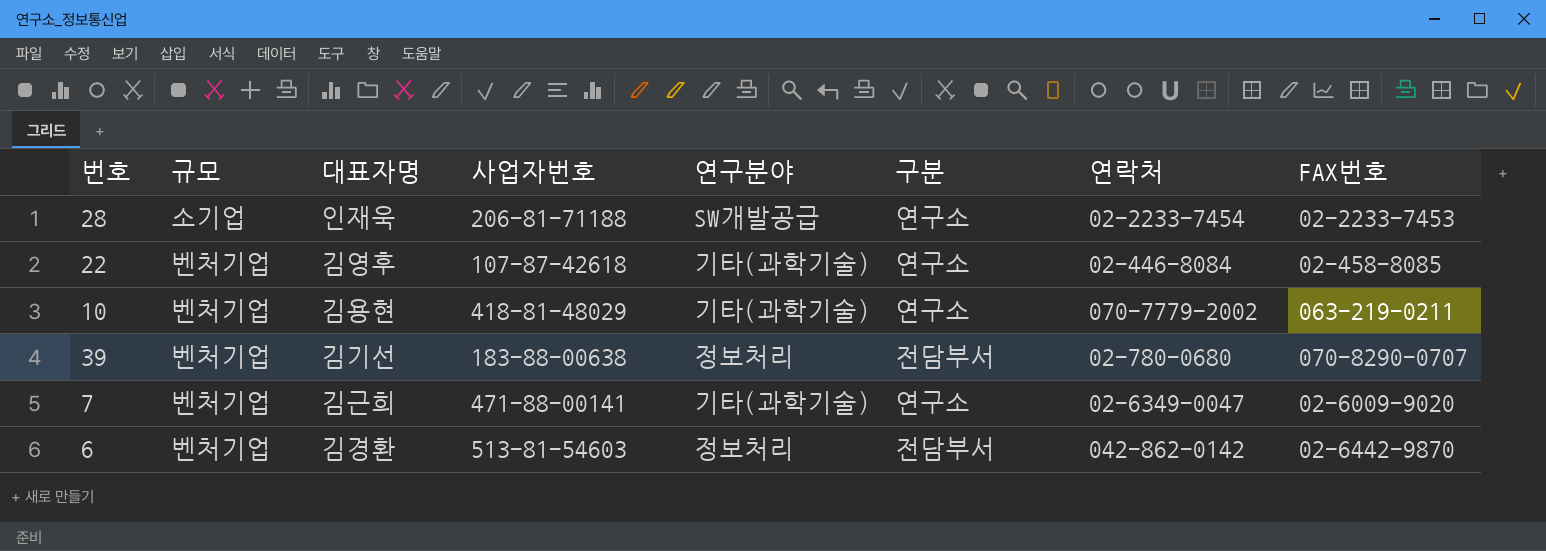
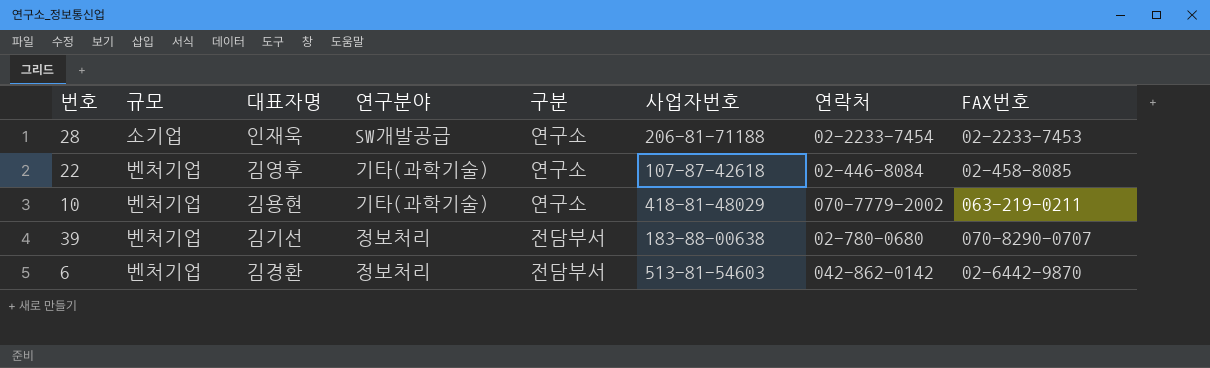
column 사업자번호 | position: 4 -> 6
row 7: 벤처기업 | 김근희 | 471-88-00141 | 기타(과학기술) | 연구소 | 02-6349-0047 | 02-6009-9020 -> none

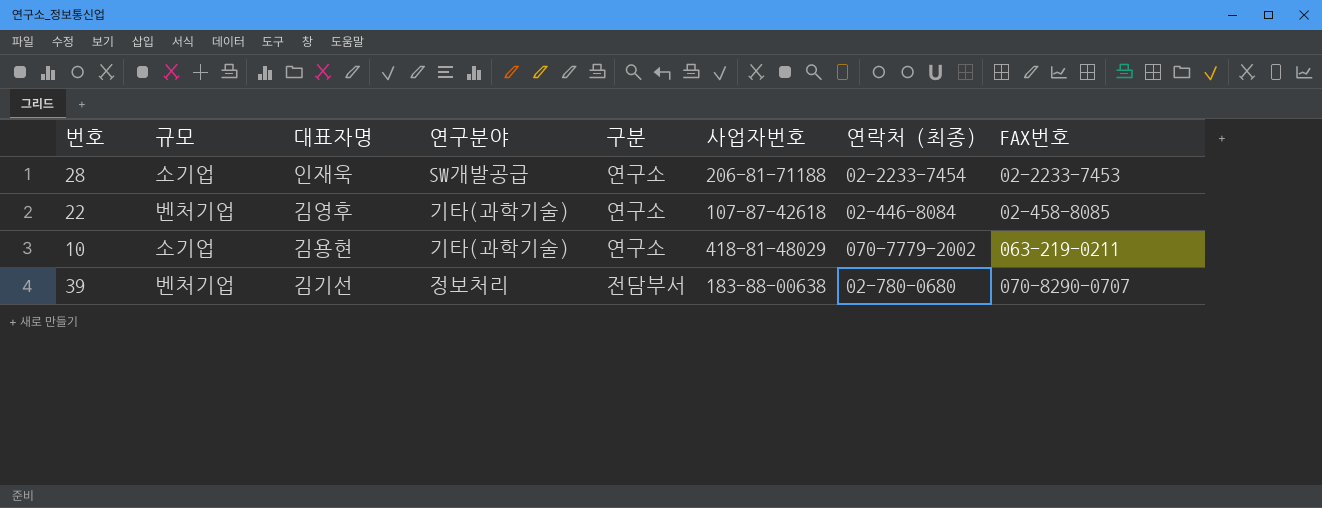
column name: 연락처 -> 연락처 (최종)
row 6: 벤처기업 | 김경환 | 정보처리 | 전담부서 | 513-81-54603 | 042-862-0142 | 02-6442-9870 -> none
10 | 규모: 벤처기업 -> 소기업

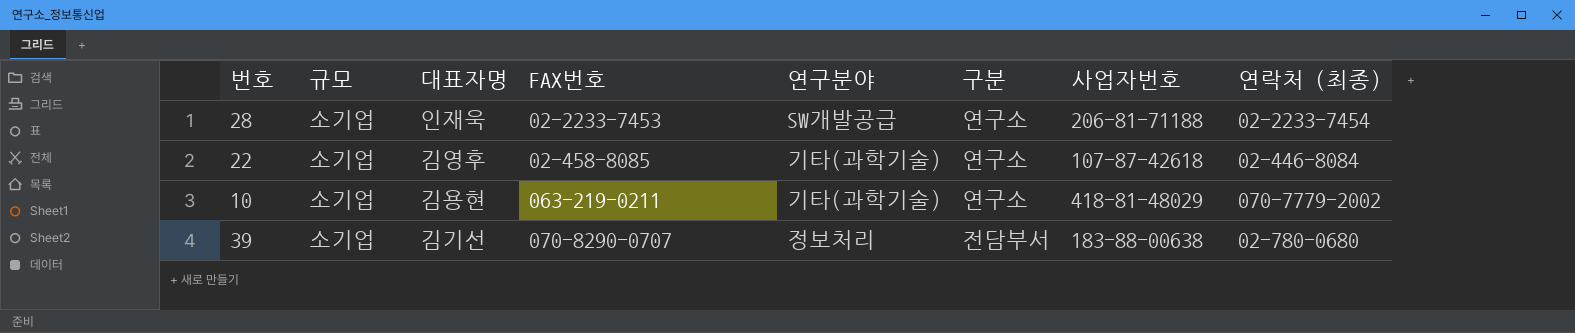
column FAX번호 | position: 8 -> 4
22 | 규모: 벤처기업 -> 소기업
39 | 규모: 벤처기업 -> 소기업

